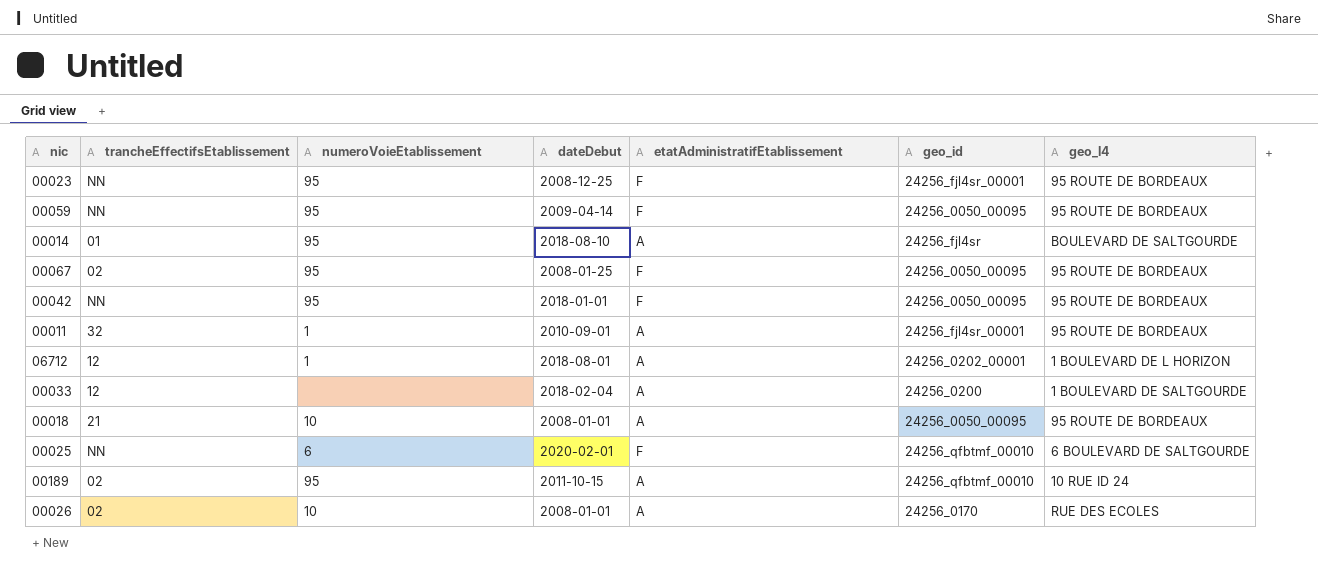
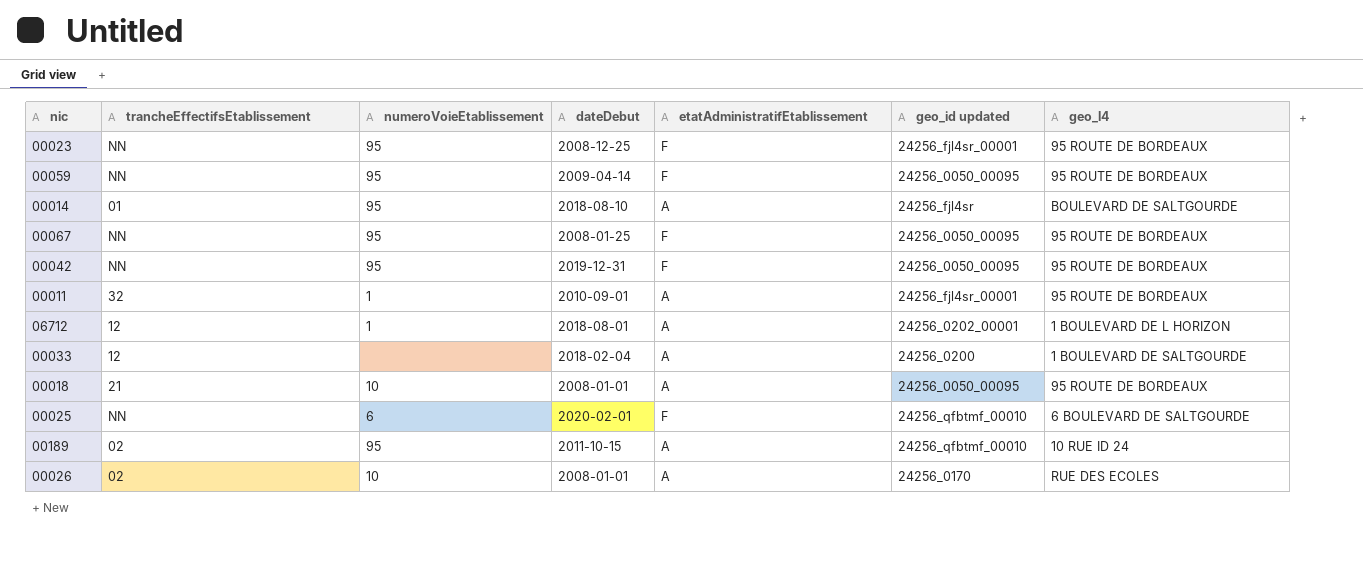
column name: geo_id -> geo_id updated
00067 | trancheEffectifsEtablissement: 02 -> NN
00042 | dateDebut: 2018-01-01 -> 2019-12-31

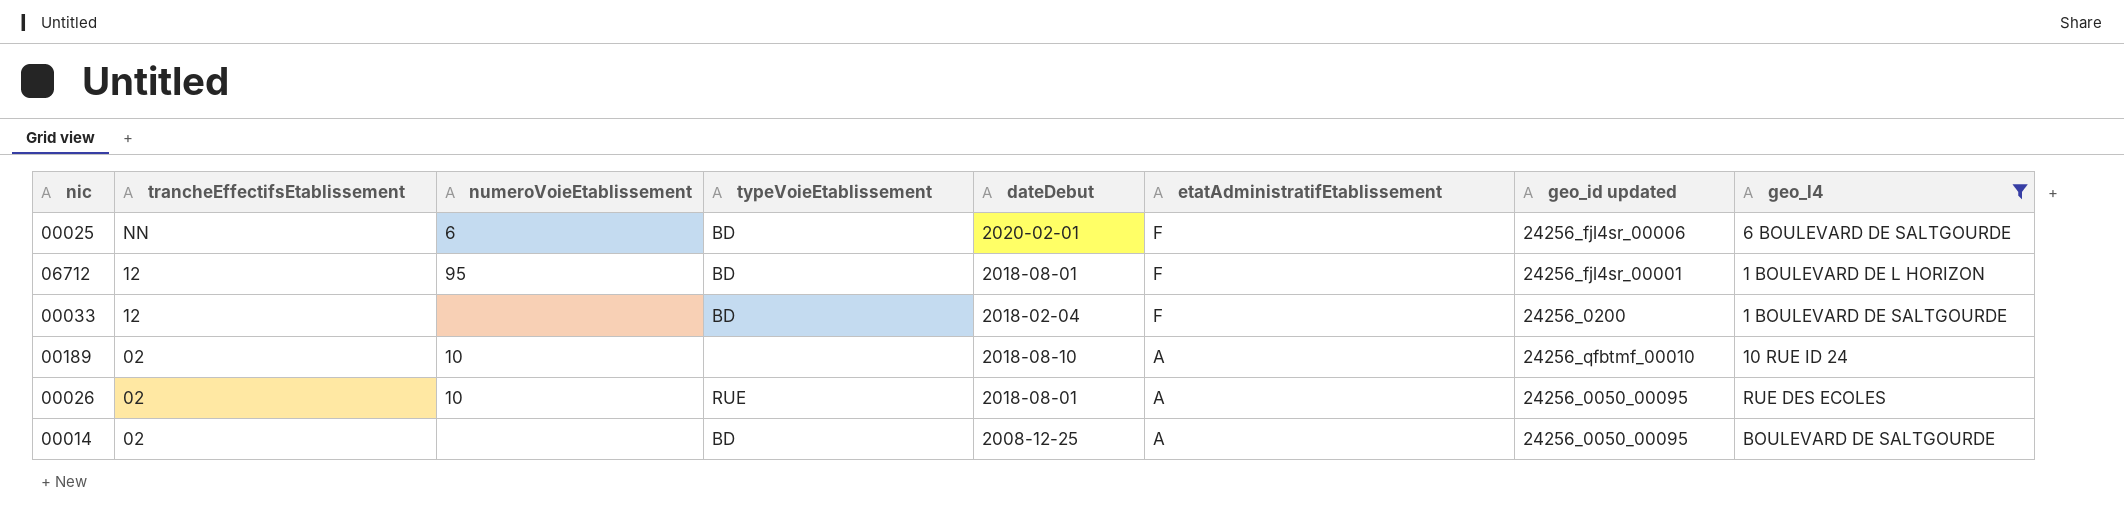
filter: none -> geo_l4 != 95 ROUTE DE BORDEAUX
row order: none -> trancheEffectifsEtablissement descending
column typeVoieEtablissement | position: none -> 4
00025 | geo_id updated: 24256_qfbtmf_00010 -> 24256_fjl4sr_00006
06712 | numeroVoieEtablissement: 1 -> 95
06712 | etatAdministratifEtablissement: A -> F
06712 | geo_id updated: 24256_0202_00001 -> 24256_fjl4sr_00001
00033 | etatAdministratifEtablissement: A -> F
00189 | numeroVoieEtablissement: 95 -> 10
00189 | dateDebut: 2011-10-15 -> 2018-08-10
00026 | dateDebut: 2008-01-01 -> 2018-08-01
00026 | geo_id updated: 24256_0170 -> 24256_0050_00095
00014 | trancheEffectifsEtablissement: 01 -> 02
00014 | numeroVoieEtablissement: 95 -> none
00014 | dateDebut: 2018-08-10 -> 2008-12-25
00014 | geo_id updated: 24256_fjl4sr -> 24256_0050_00095

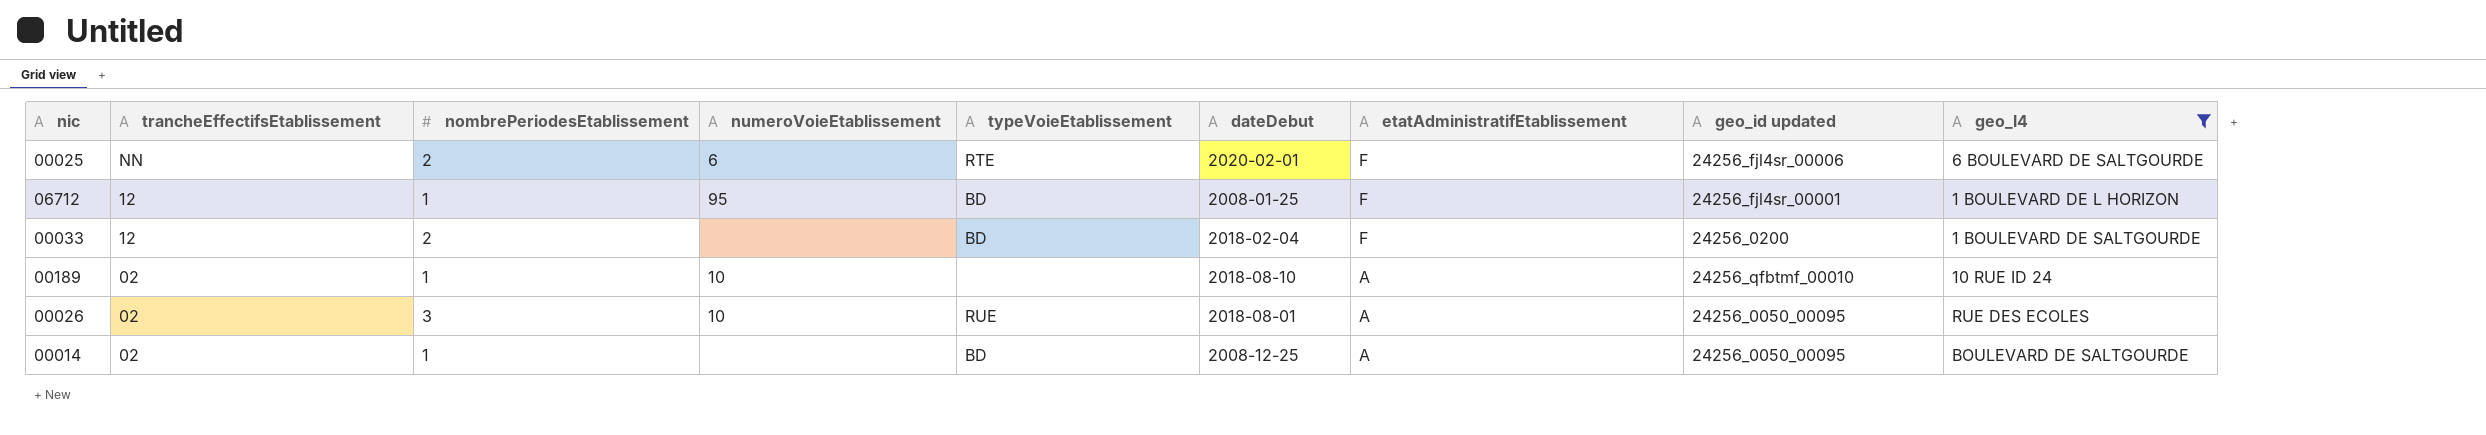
column nombrePeriodesEtablissement | position: none -> 3
00025 | typeVoieEtablissement: BD -> RTE
06712 | dateDebut: 2018-08-01 -> 2008-01-25

